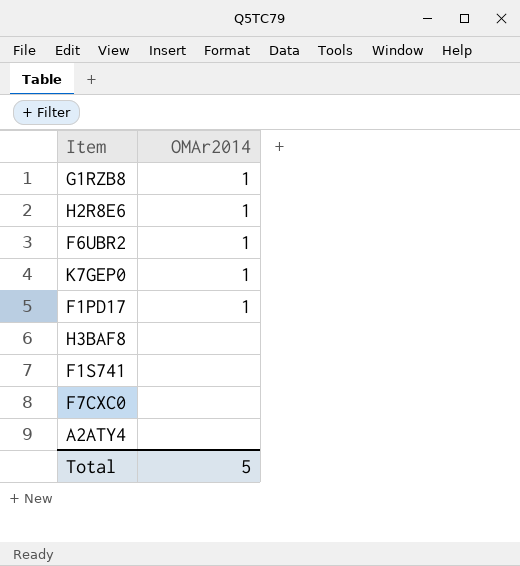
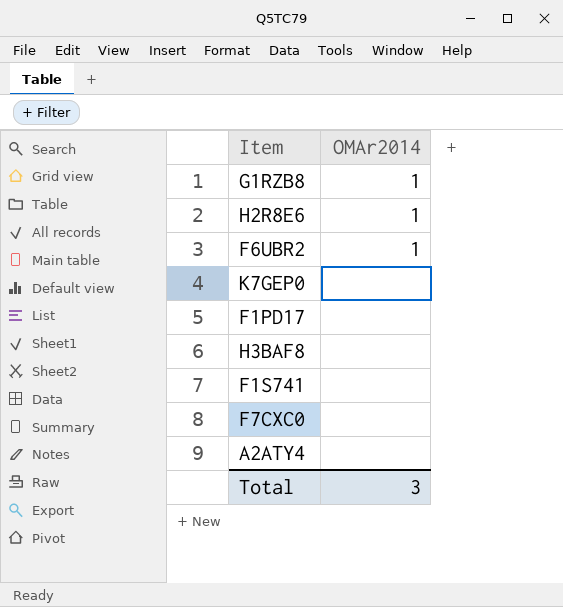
K7GEP0 | OMAr2014: 1 -> none
F1PD17 | OMAr2014: 1 -> none
Total | OMAr2014: 5 -> 3

